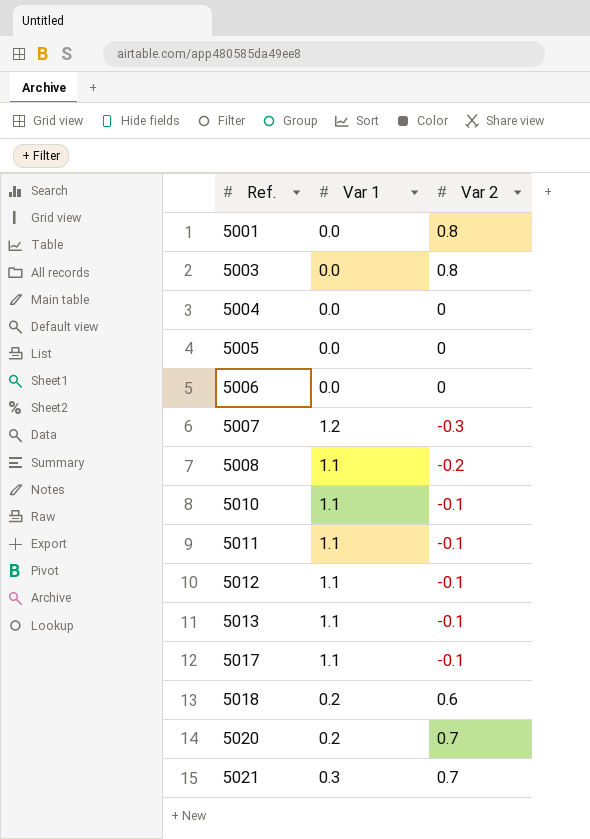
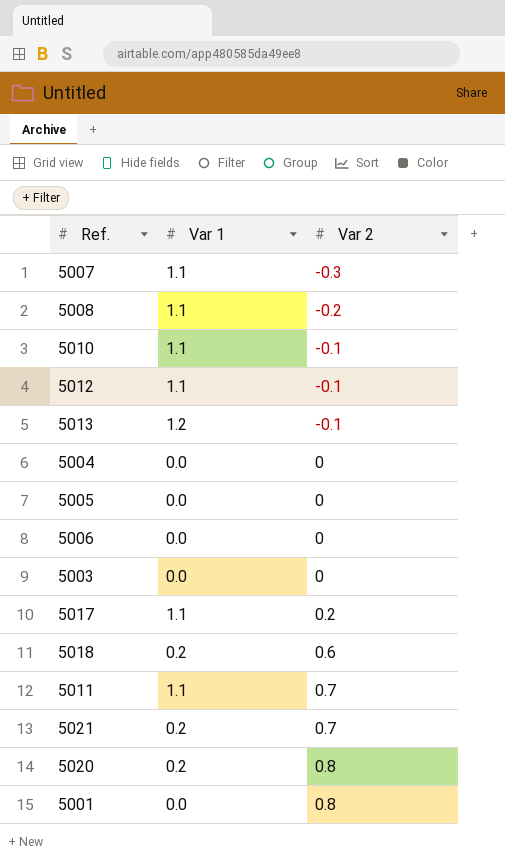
row order: Ref. ascending -> Var 2 ascending
5007 | Var 1: 1.2 -> 1.1
5013 | Var 1: 1.1 -> 1.2
5003 | Var 2: 0.8 -> 0
5017 | Var 2: -0.1 -> 0.2
5011 | Var 2: -0.1 -> 0.7
5021 | Var 1: 0.3 -> 0.2
5020 | Var 2: 0.7 -> 0.8

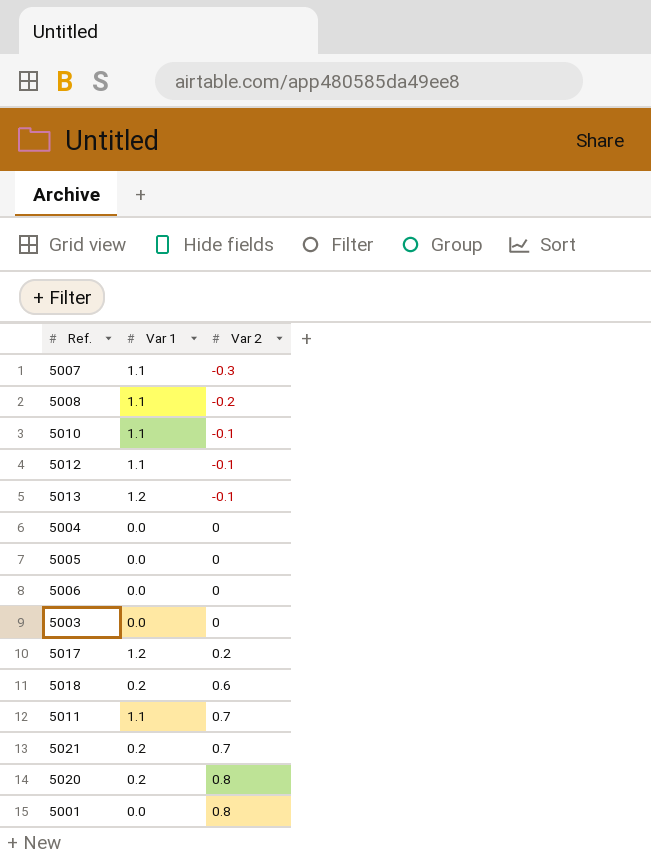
5017 | Var 1: 1.1 -> 1.2

